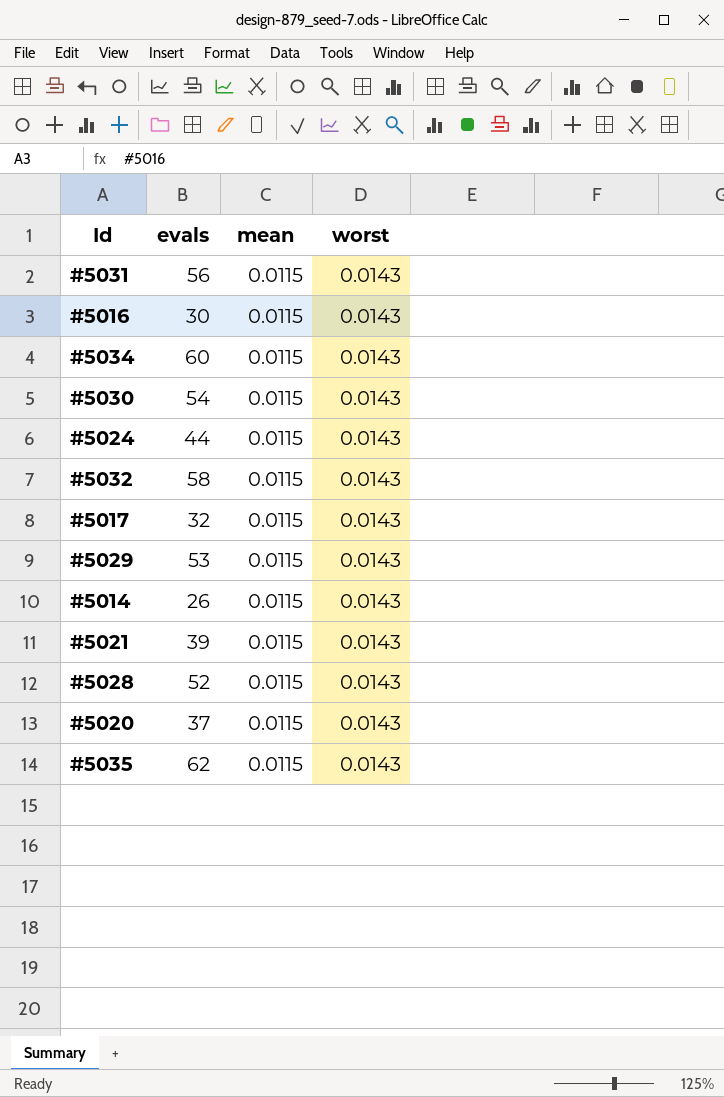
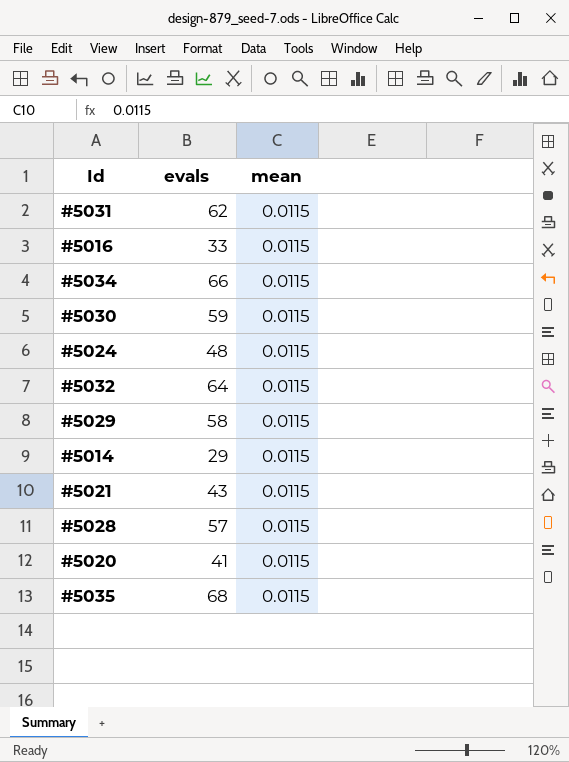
column worst | position: 4 -> none
row #5017: 32 | 0.0115 | 0.0143 -> none
#5031 | evals: 56 -> 62
#5016 | evals: 30 -> 33
#5034 | evals: 60 -> 66
#5030 | evals: 54 -> 59
#5024 | evals: 44 -> 48
#5032 | evals: 58 -> 64
#5029 | evals: 53 -> 58
#5014 | evals: 26 -> 29
#5021 | evals: 39 -> 43
#5028 | evals: 52 -> 57
#5020 | evals: 37 -> 41
#5035 | evals: 62 -> 68

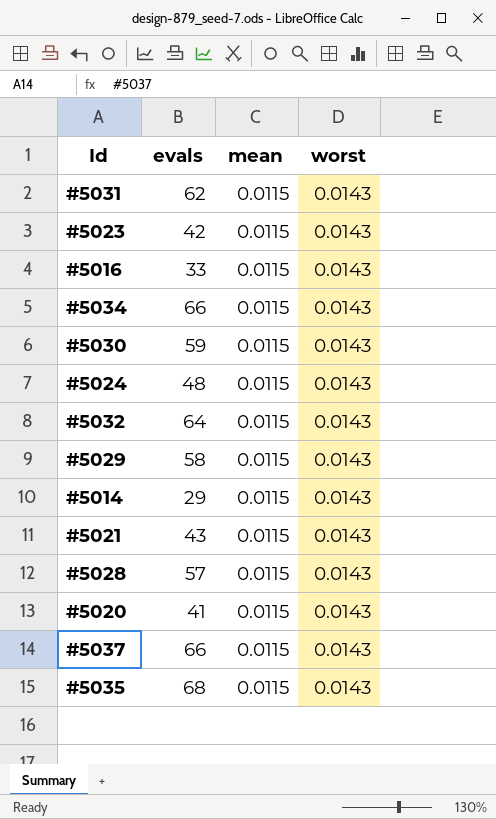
column worst | position: none -> 4
row #5023: none -> 42 | 0.0115 | 0.0143
row #5037: none -> 66 | 0.0115 | 0.0143

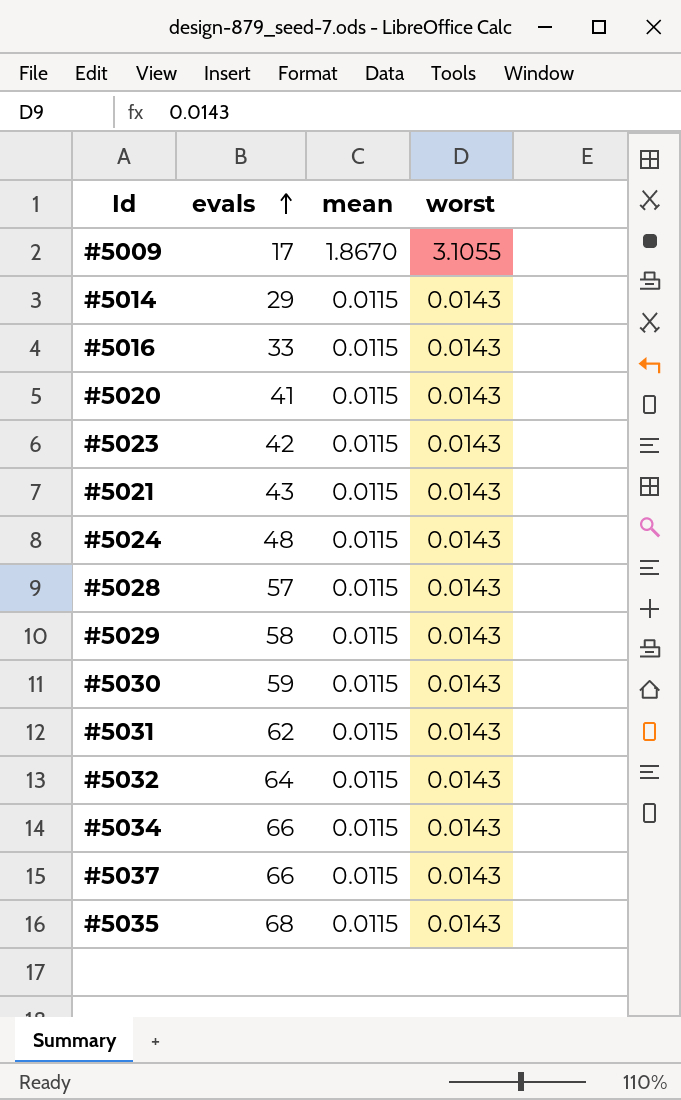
row order: none -> evals ascending
row #5009: none -> 17 | 1.8670 | 3.1055

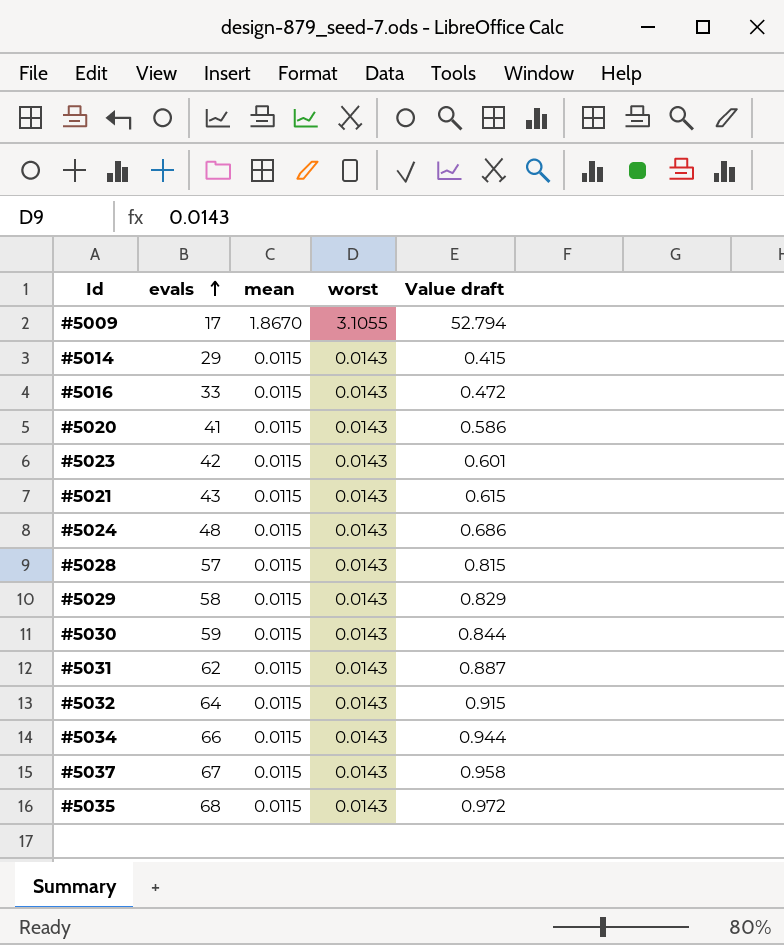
column Value draft | formula: none -> [evals] * [worst]
#5037 | evals: 66 -> 67

